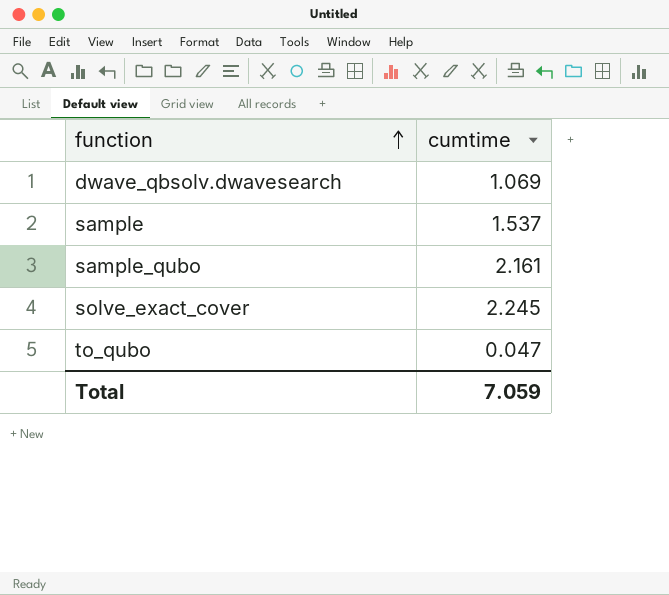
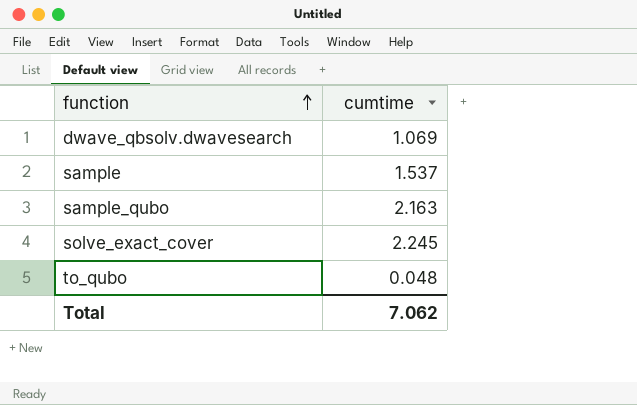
sample_qubo | cumtime: 2.161 -> 2.163
to_qubo | cumtime: 0.047 -> 0.048
Total | cumtime: 7.059 -> 7.062

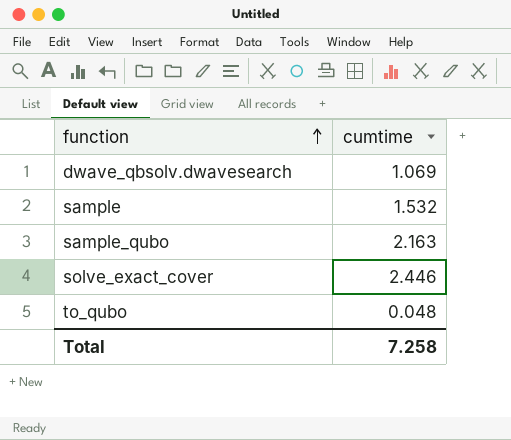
sample | cumtime: 1.537 -> 1.532
solve_exact_cover | cumtime: 2.245 -> 2.446
Total | cumtime: 7.062 -> 7.258

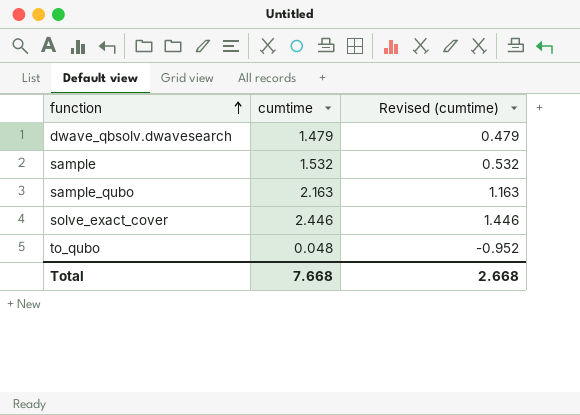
column Revised (cumtime) | formula: none -> [cumtime] - 1
dwave_qbsolv.dwavesearch | cumtime: 1.069 -> 1.479
Total | cumtime: 7.258 -> 7.668

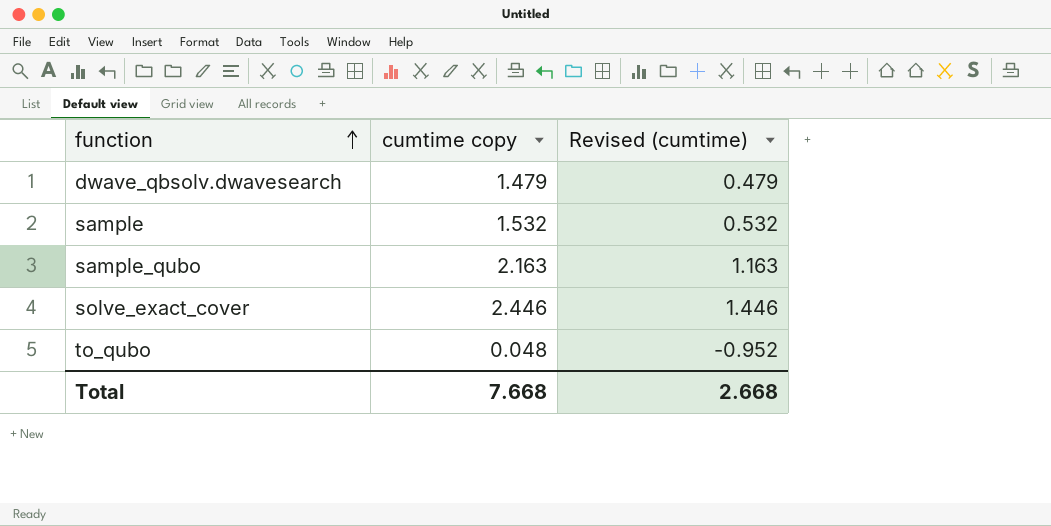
column name: cumtime -> cumtime copy

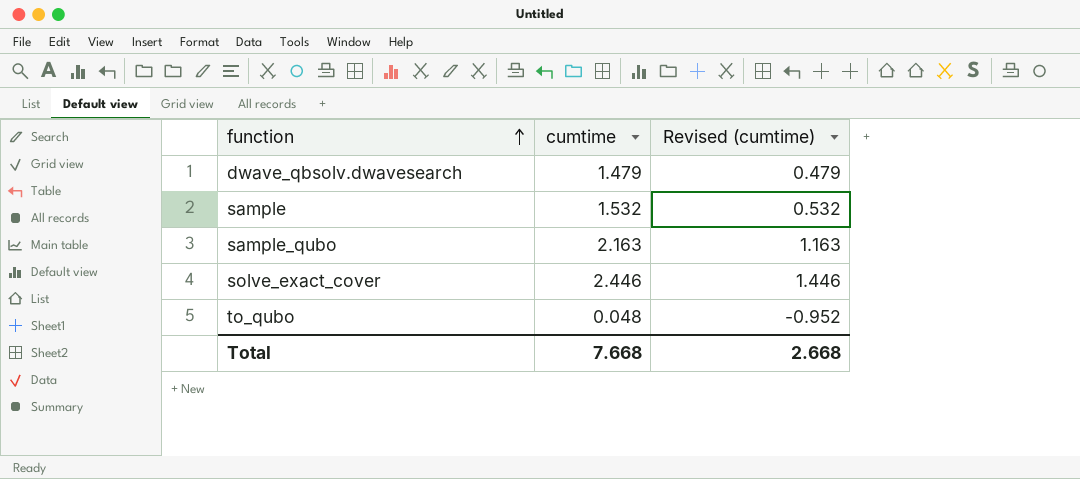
column name: cumtime copy -> cumtime

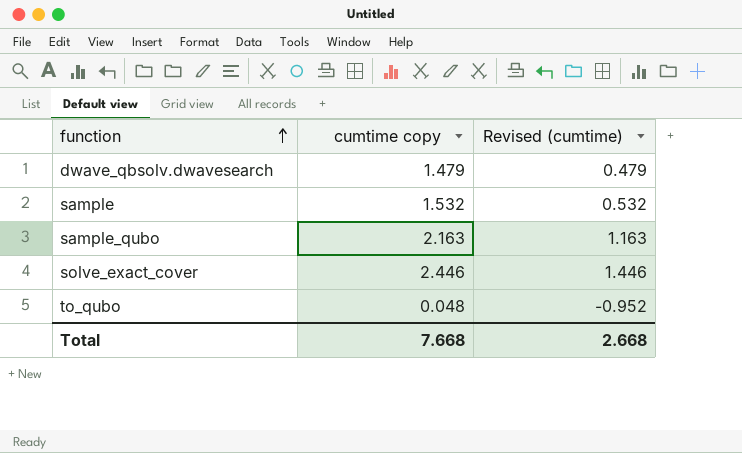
column name: cumtime -> cumtime copy

